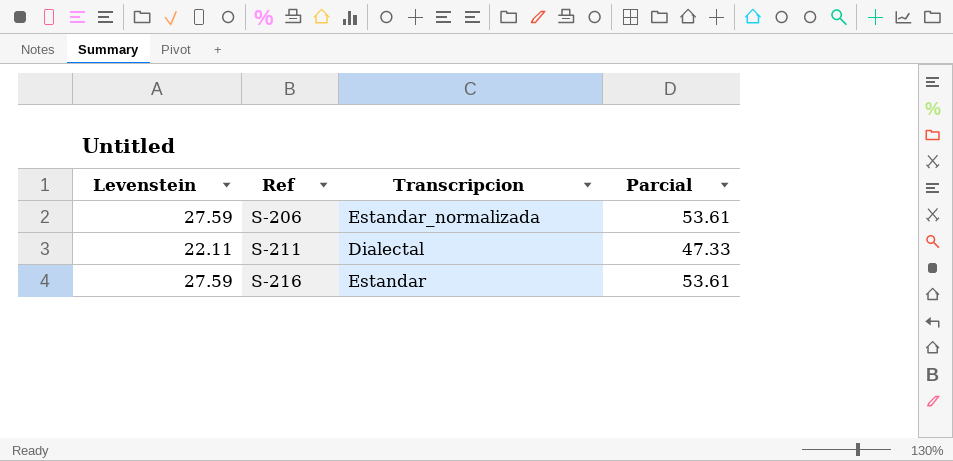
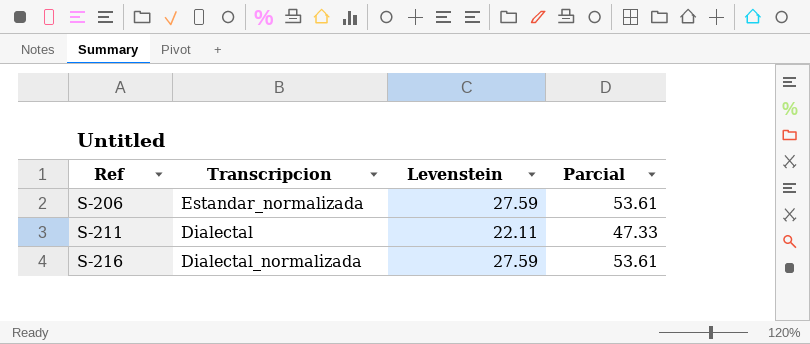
column Levenstein | position: 1 -> 3
S-216 | Transcripcion: Estandar -> Dialectal_normalizada

